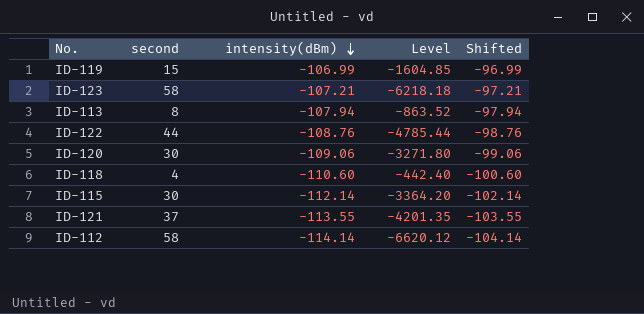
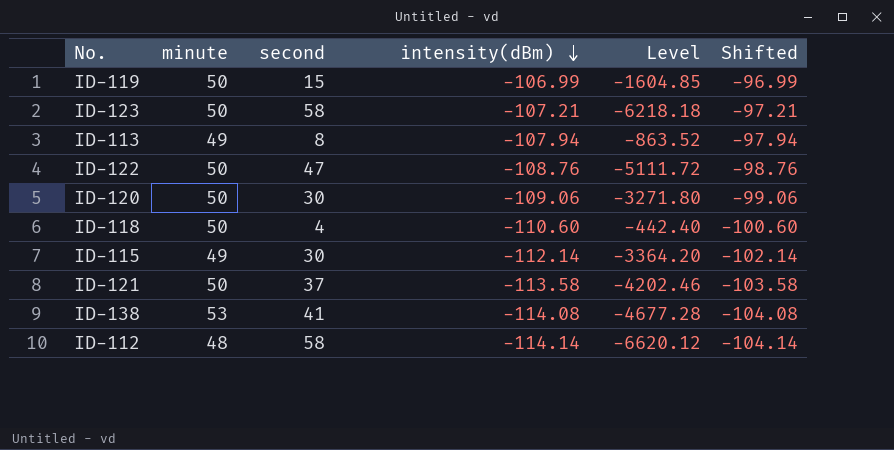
column minute | position: none -> 2
ID-122 | second: 44 -> 47
ID-122 | Level: -4785.44 -> -5111.72
ID-121 | intensity(dBm): -113.55 -> -113.58
ID-121 | Level: -4201.35 -> -4202.46
ID-121 | Shifted: -103.55 -> -103.58
row ID-138: none -> 53 | 41 | -114.08 | -4677.28 | -104.08

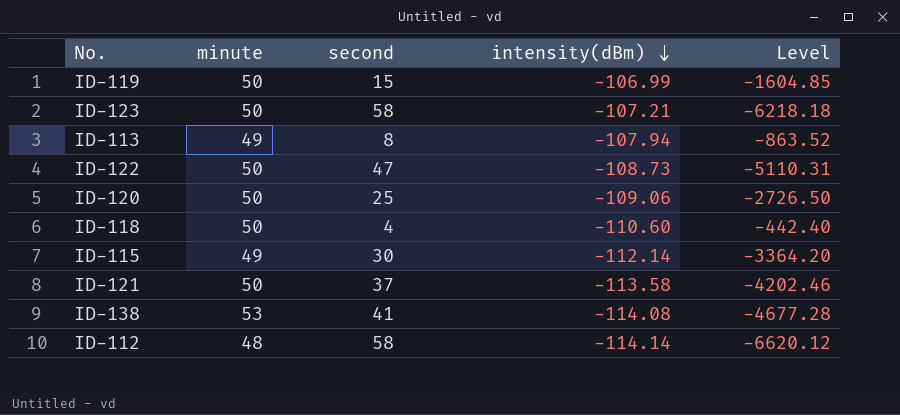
column Shifted | formula: [intensity(dBm)] + 10 -> none
ID-122 | intensity(dBm): -108.76 -> -108.73
ID-122 | Level: -5111.72 -> -5110.31
ID-120 | second: 30 -> 25
ID-120 | Level: -3271.80 -> -2726.50

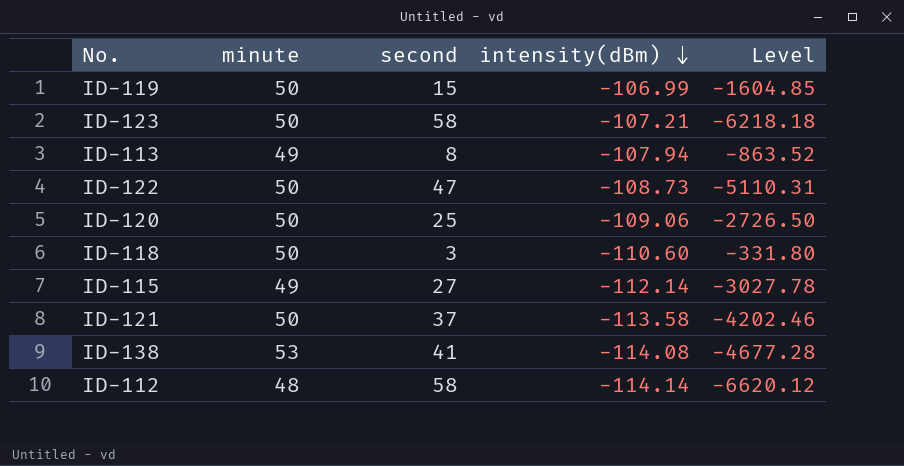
ID-118 | second: 4 -> 3
ID-118 | Level: -442.40 -> -331.80
ID-115 | second: 30 -> 27
ID-115 | Level: -3364.20 -> -3027.78

